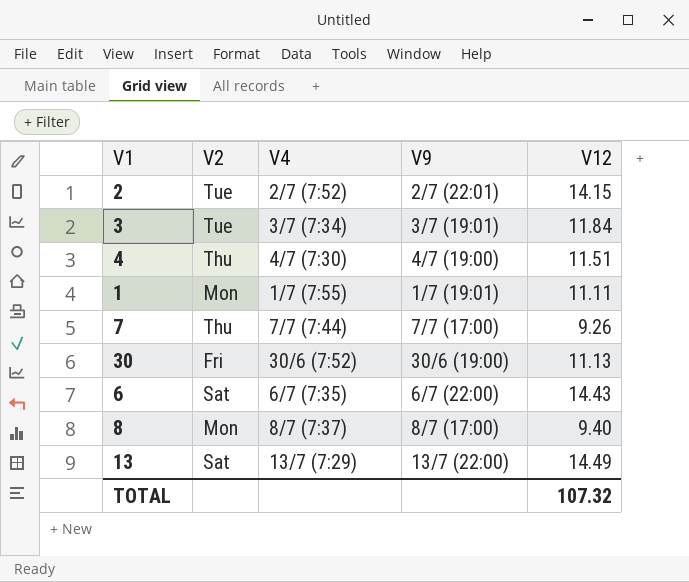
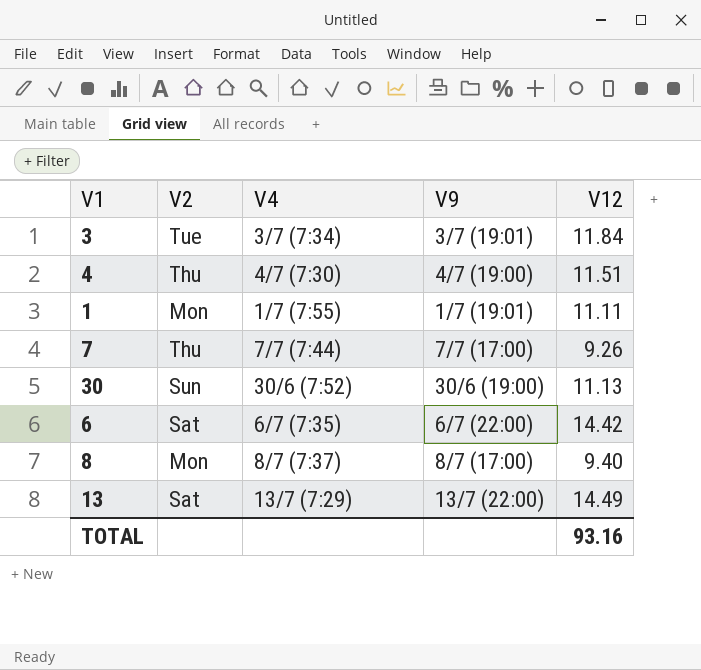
row 2: Tue | 2/7 (7:52) | 2/7 (22:01) | 14.15 -> none
30 | V2: Fri -> Sun
6 | V12: 14.43 -> 14.42
TOTAL | V12: 107.32 -> 93.16

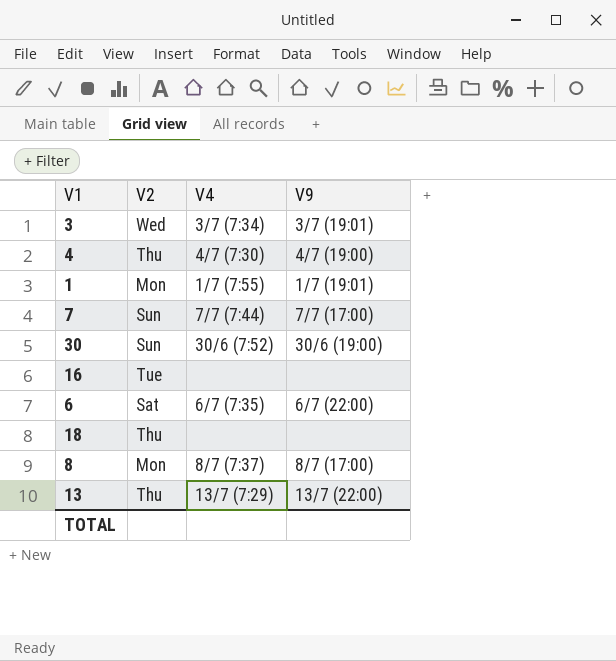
column V12 | position: 5 -> none
3 | V2: Tue -> Wed
7 | V2: Thu -> Sun
row 16: none -> Tue | none | none
row 18: none -> Thu | none | none
13 | V2: Sat -> Thu

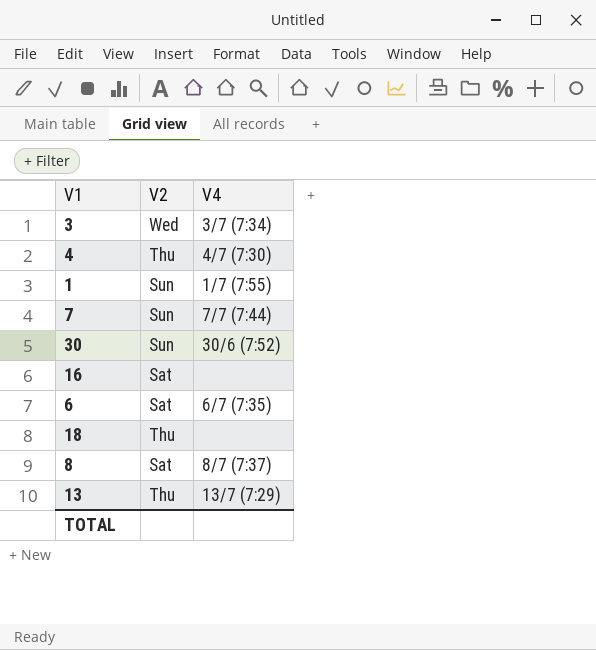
column V9 | position: 4 -> none
1 | V2: Mon -> Sun
16 | V2: Tue -> Sat
8 | V2: Mon -> Sat

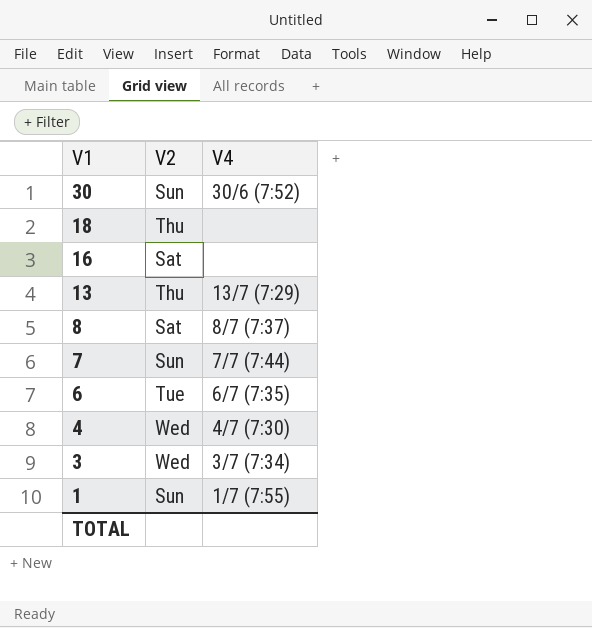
row order: none -> V1 descending
6 | V2: Sat -> Tue
4 | V2: Thu -> Wed

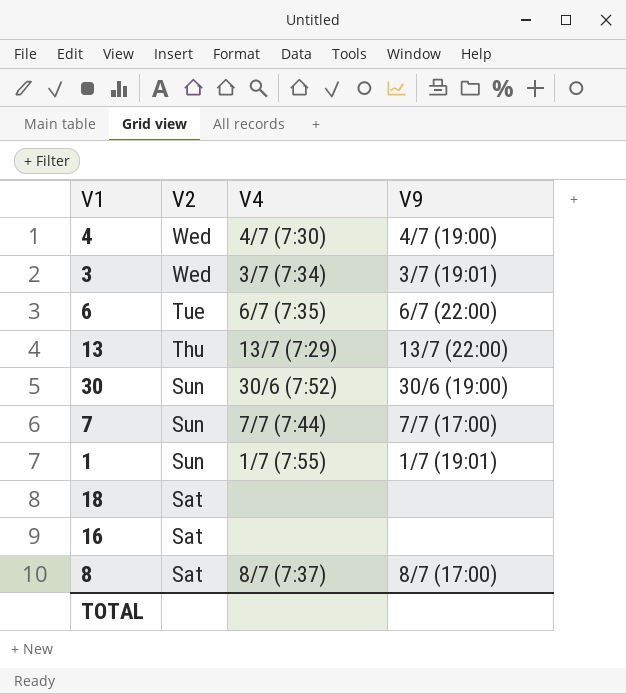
row order: V1 descending -> V2 descending
column V9 | position: none -> 4
18 | V2: Thu -> Sat

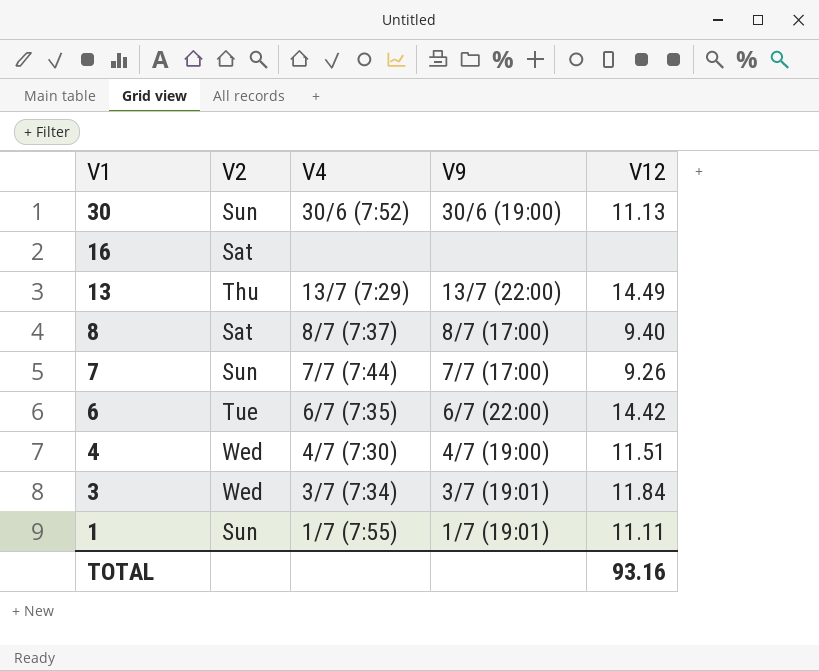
row order: V2 descending -> V1 descending
column V12 | position: none -> 5
row 18: Sat | none | none -> none

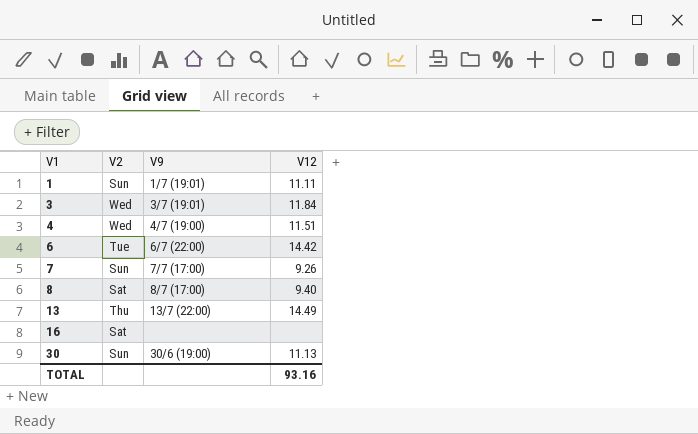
row order: V1 descending -> V1 ascending
column V4 | position: 3 -> none

